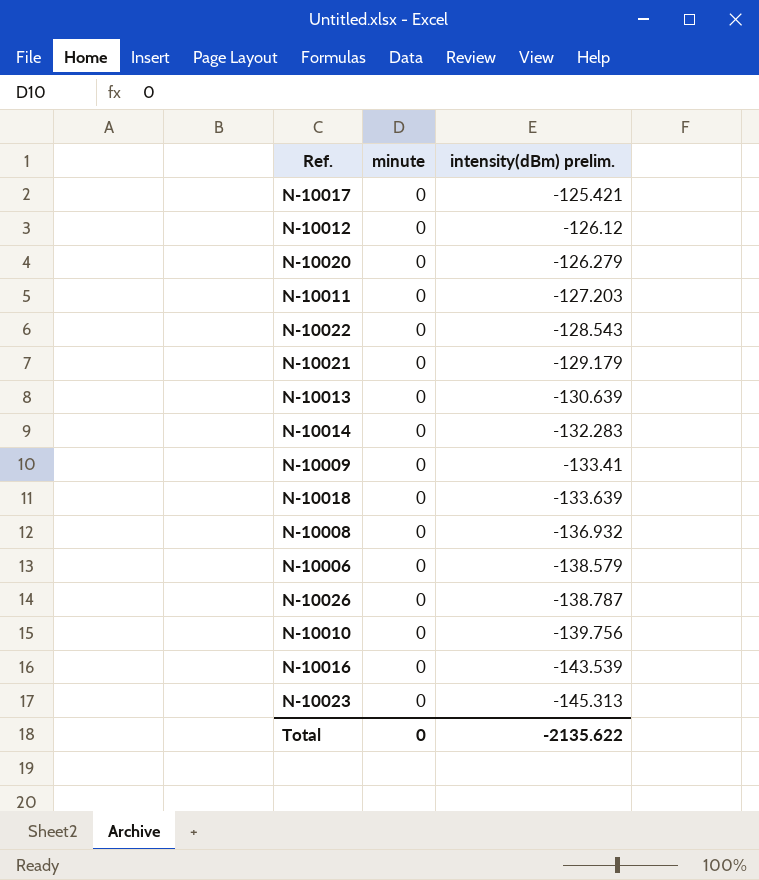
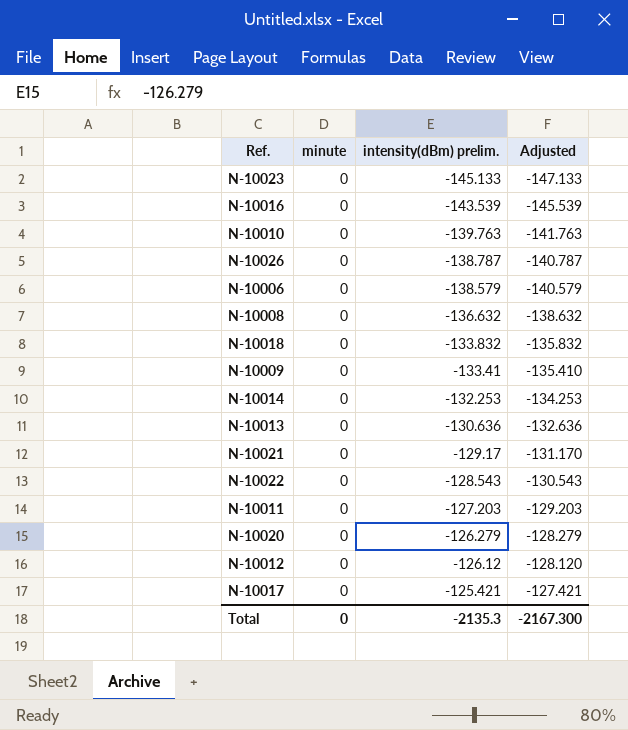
row order: intensity(dBm) prelim. descending -> intensity(dBm) prelim. ascending
column Adjusted | formula: none -> [intensity(dBm) prelim.] - 2
N-10023 | intensity(dBm) prelim.: -145.313 -> -145.133
N-10010 | intensity(dBm) prelim.: -139.756 -> -139.763
N-10008 | intensity(dBm) prelim.: -136.932 -> -136.632
N-10018 | intensity(dBm) prelim.: -133.639 -> -133.832
N-10014 | intensity(dBm) prelim.: -132.283 -> -132.253
N-10013 | intensity(dBm) prelim.: -130.639 -> -130.636
N-10021 | intensity(dBm) prelim.: -129.179 -> -129.17
Total | intensity(dBm) prelim.: -2135.622 -> -2135.3

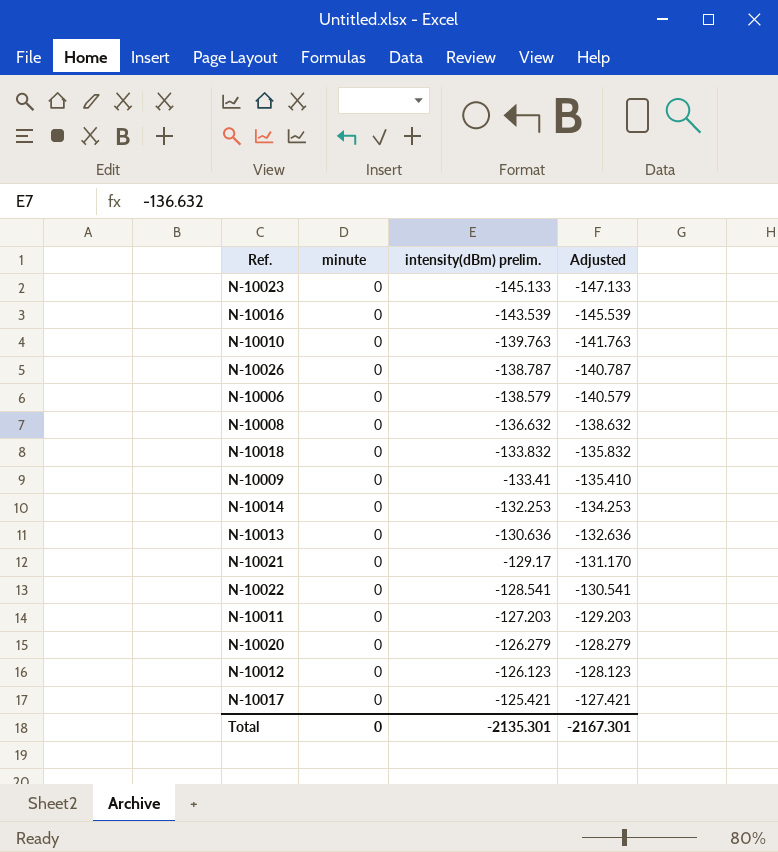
N-10022 | intensity(dBm) prelim.: -128.543 -> -128.541
N-10022 | Adjusted: -130.543 -> -130.541
N-10012 | intensity(dBm) prelim.: -126.12 -> -126.123
N-10012 | Adjusted: -128.120 -> -128.123
Total | intensity(dBm) prelim.: -2135.3 -> -2135.301
Total | Adjusted: -2167.300 -> -2167.301

